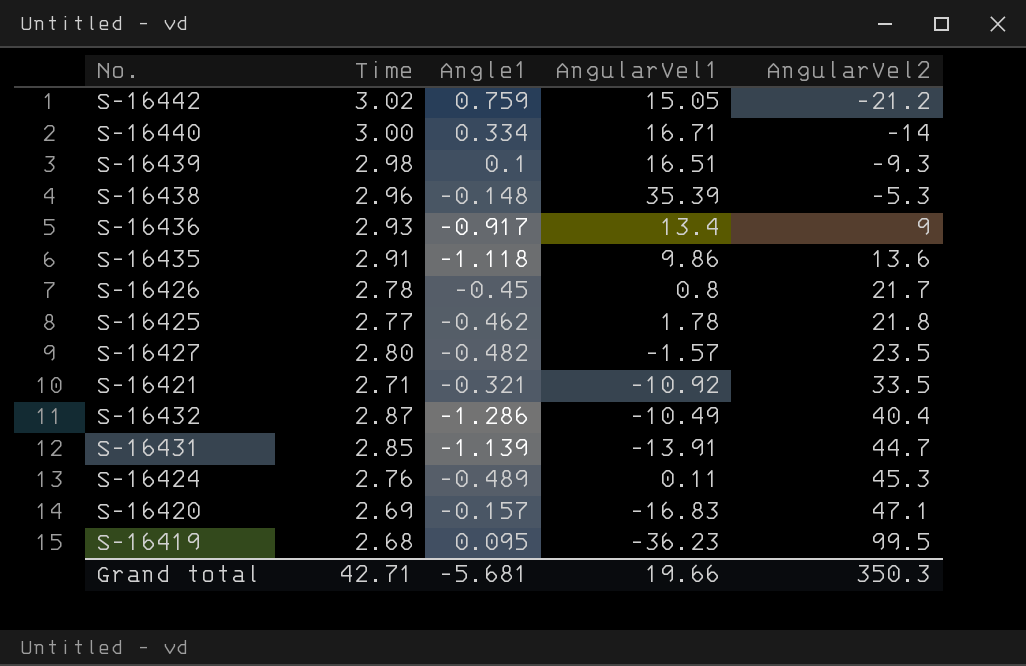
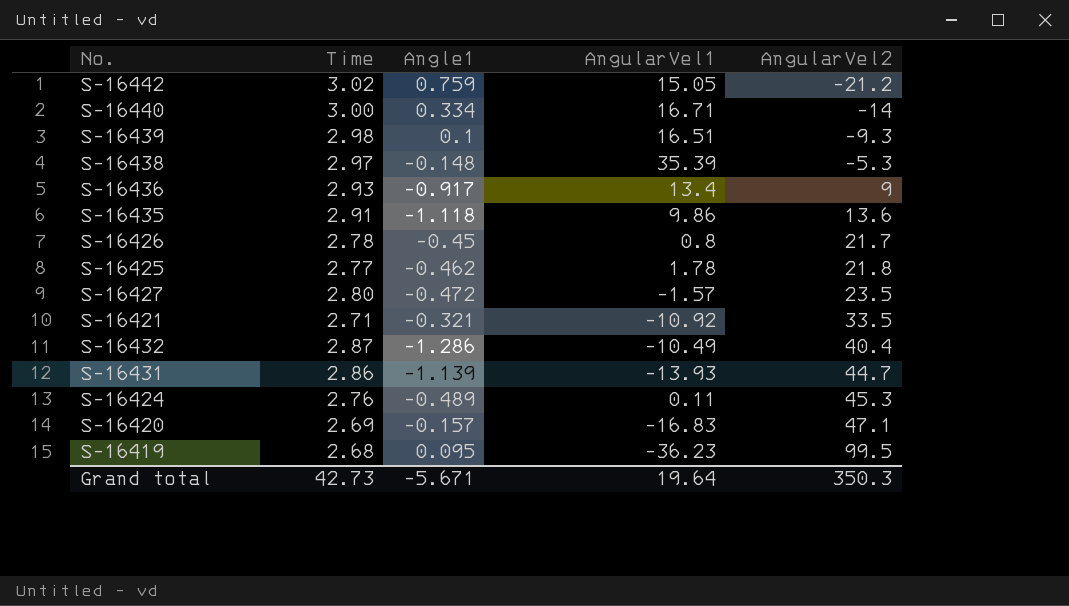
S-16438 | Time: 2.96 -> 2.97
S-16427 | Angle1: -0.482 -> -0.472
S-16431 | Time: 2.85 -> 2.86
S-16431 | AngularVel1: -13.91 -> -13.93
Grand total | Time: 42.71 -> 42.73
Grand total | Angle1: -5.681 -> -5.671
Grand total | AngularVel1: 19.66 -> 19.64

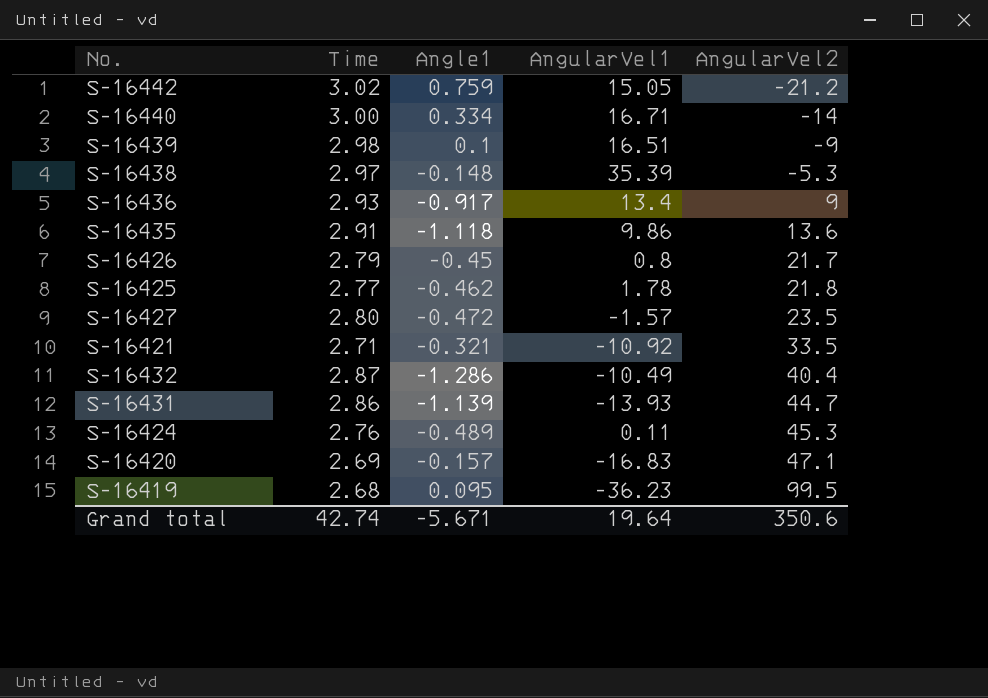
S-16439 | AngularVel2: -9.3 -> -9
S-16426 | Time: 2.78 -> 2.79
Grand total | Time: 42.73 -> 42.74
Grand total | AngularVel2: 350.3 -> 350.6

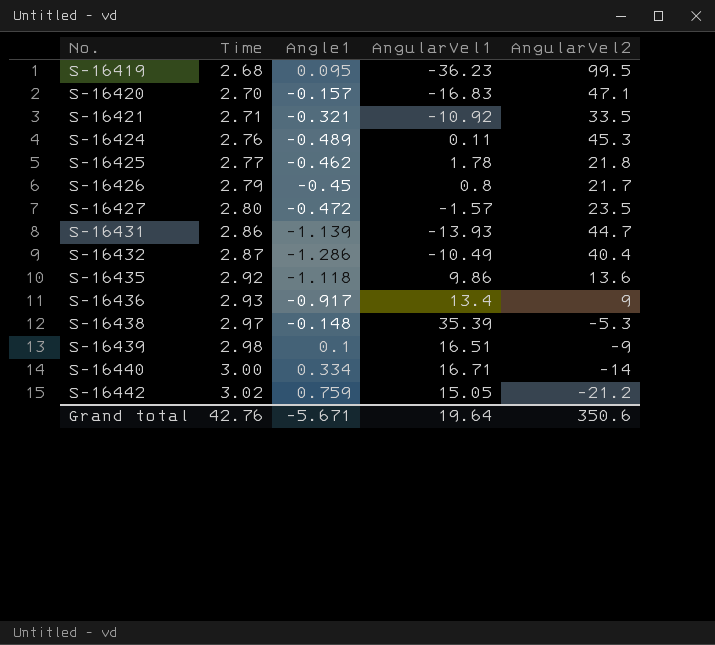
row order: AngularVel2 ascending -> No. ascending
S-16420 | Time: 2.69 -> 2.70
S-16435 | Time: 2.91 -> 2.92
Grand total | Time: 42.74 -> 42.76

